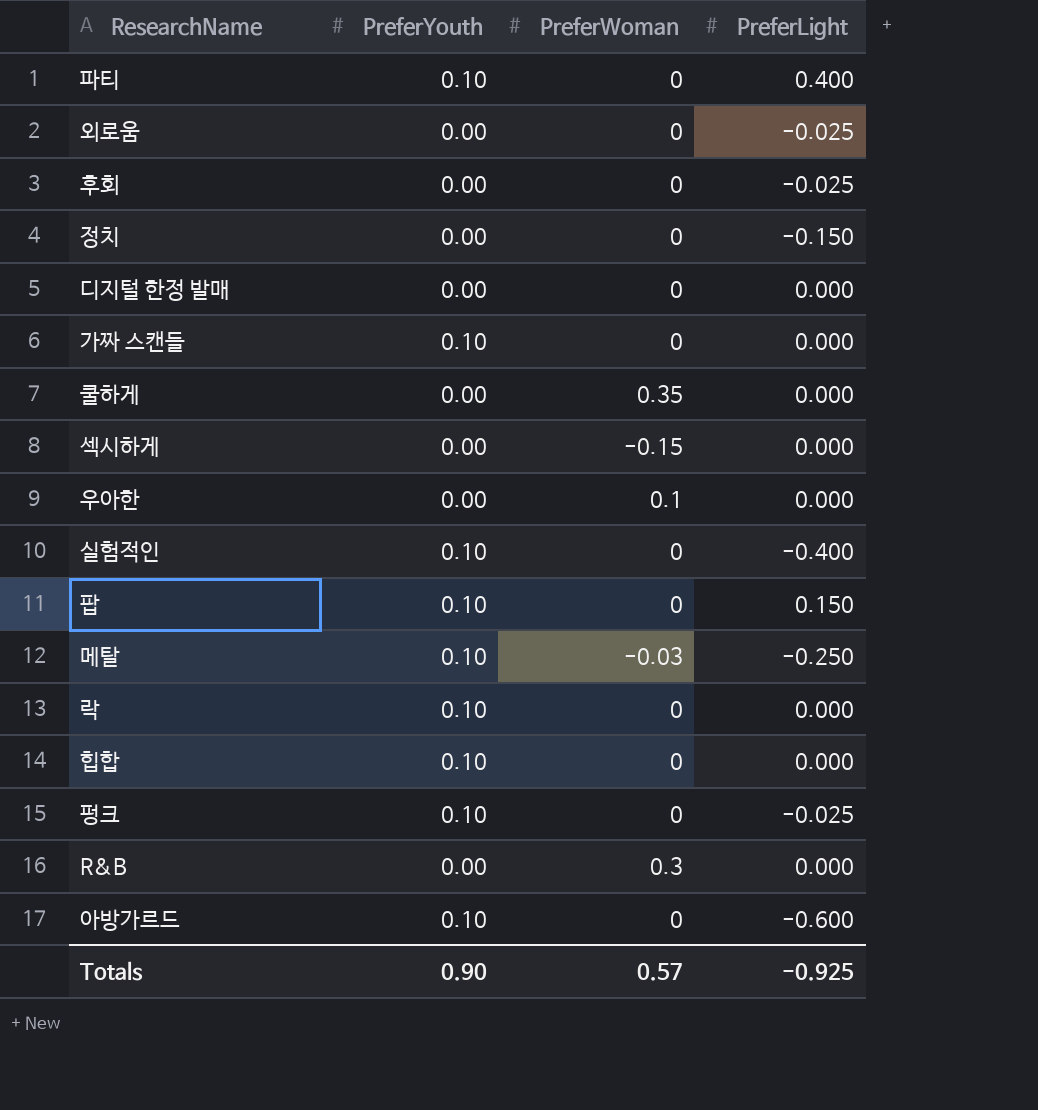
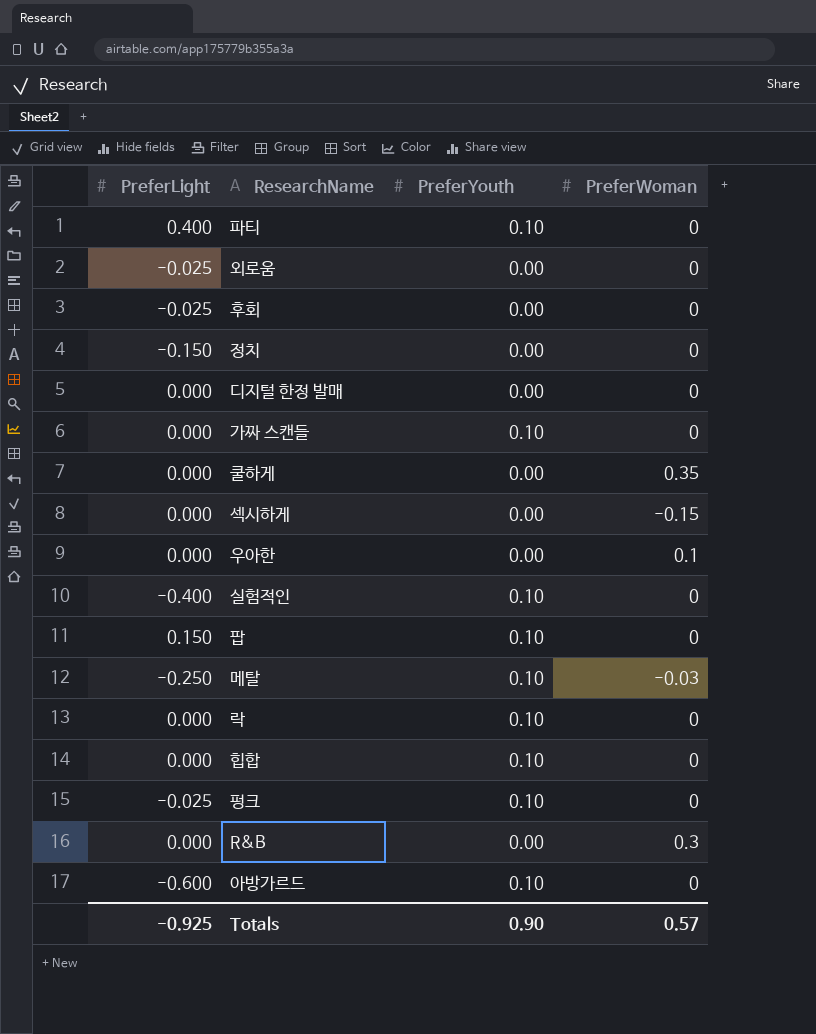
column PreferLight | position: 4 -> 1

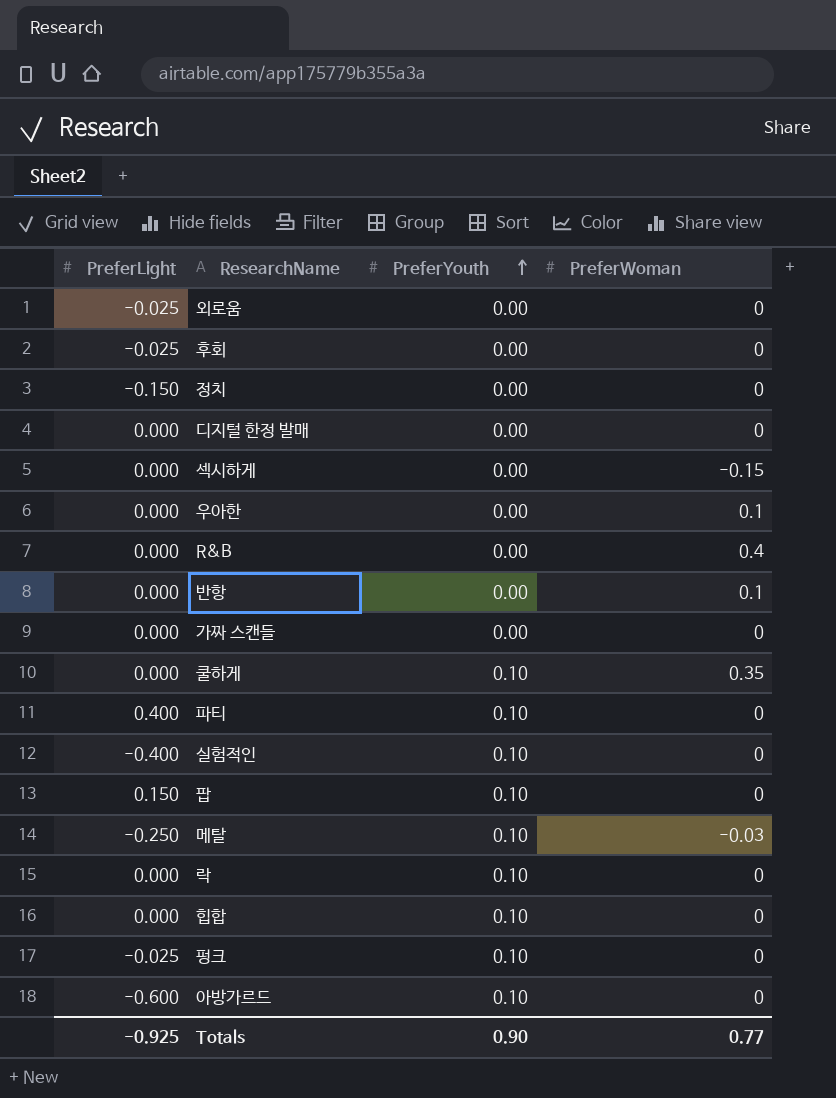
row order: none -> PreferYouth ascending
R&B | PreferWoman: 0.3 -> 0.4
row 반항: none -> 0.000 | 0.00 | 0.1
가짜 스캔들 | PreferYouth: 0.10 -> 0.00
쿨하게 | PreferYouth: 0.00 -> 0.10
Totals | PreferWoman: 0.57 -> 0.77

